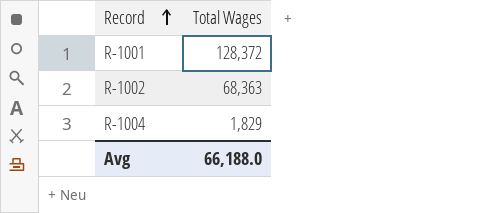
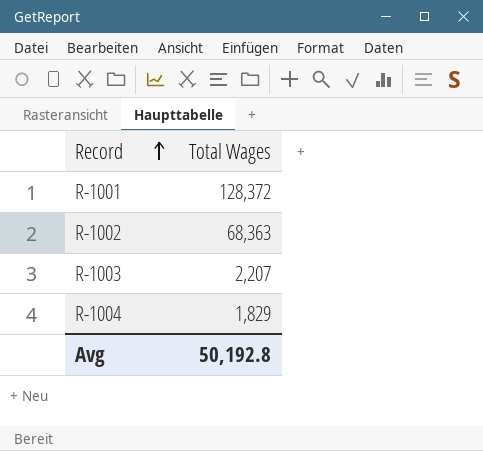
row R-1003: none -> 2,207
Avg | Total Wages: 66,188.0 -> 50,192.8

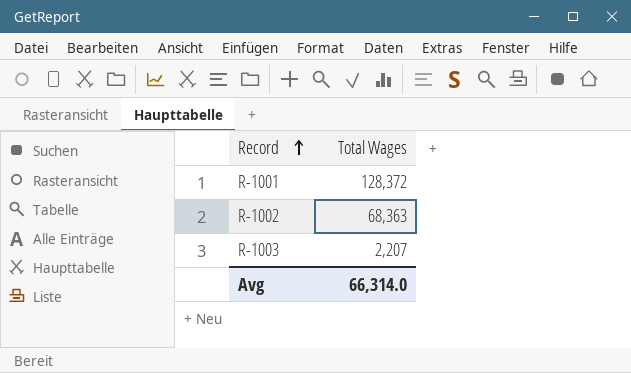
row R-1004: 1,829 -> none
Avg | Total Wages: 50,192.8 -> 66,314.0

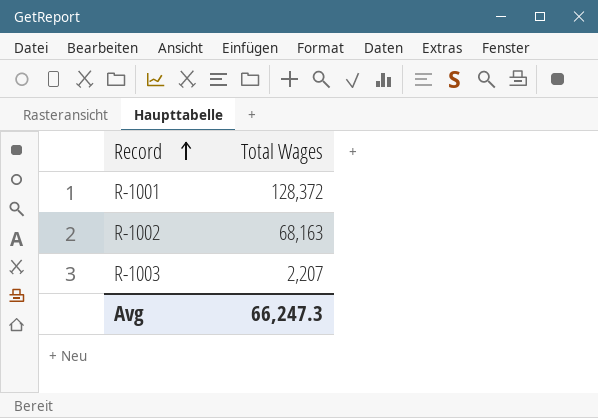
R-1002 | Total Wages: 68,363 -> 68,163
Avg | Total Wages: 66,314.0 -> 66,247.3

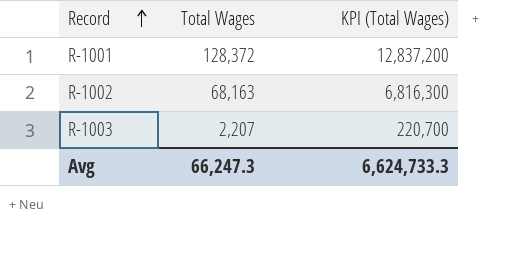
column KPI (Total Wages) | formula: none -> [Total Wages] * 100

